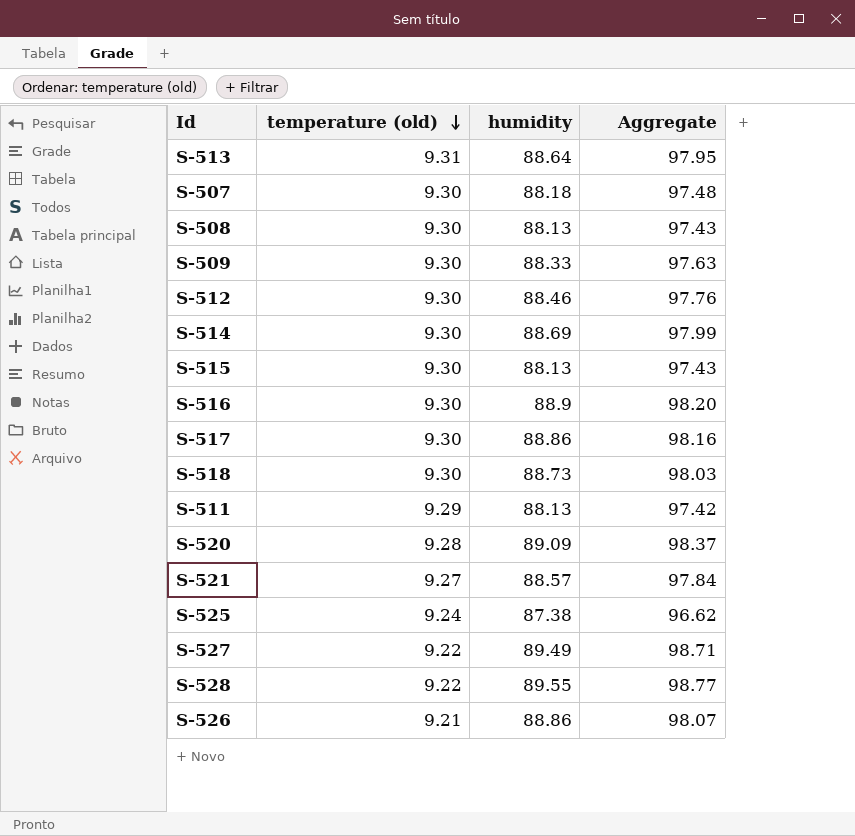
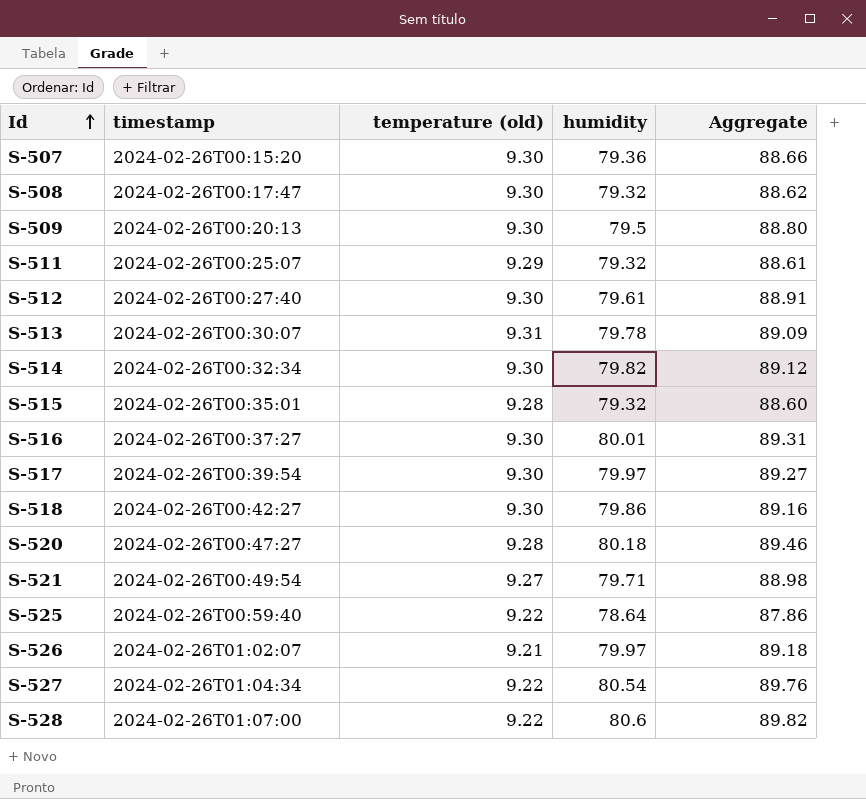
row order: temperature (old) descending -> Id ascending
column timestamp | position: none -> 2
S-507 | humidity: 88.18 -> 79.36
S-507 | Aggregate: 97.48 -> 88.66
S-508 | humidity: 88.13 -> 79.32
S-508 | Aggregate: 97.43 -> 88.62
S-509 | humidity: 88.33 -> 79.5
S-509 | Aggregate: 97.63 -> 88.80
S-511 | humidity: 88.13 -> 79.32
S-511 | Aggregate: 97.42 -> 88.61
S-512 | humidity: 88.46 -> 79.61
S-512 | Aggregate: 97.76 -> 88.91
S-513 | humidity: 88.64 -> 79.78
S-513 | Aggregate: 97.95 -> 89.09
S-514 | humidity: 88.69 -> 79.82
S-514 | Aggregate: 97.99 -> 89.12
S-515 | temperature (old): 9.30 -> 9.28
S-515 | humidity: 88.13 -> 79.32
S-515 | Aggregate: 97.43 -> 88.60
S-516 | humidity: 88.9 -> 80.01
S-516 | Aggregate: 98.20 -> 89.31
S-517 | humidity: 88.86 -> 79.97
S-517 | Aggregate: 98.16 -> 89.27
S-518 | humidity: 88.73 -> 79.86
S-518 | Aggregate: 98.03 -> 89.16
S-520 | humidity: 89.09 -> 80.18
S-520 | Aggregate: 98.37 -> 89.46
S-521 | humidity: 88.57 -> 79.71
S-521 | Aggregate: 97.84 -> 88.98
S-525 | temperature (old): 9.24 -> 9.22
S-525 | humidity: 87.38 -> 78.64
S-525 | Aggregate: 96.62 -> 87.86
S-526 | humidity: 88.86 -> 79.97
S-526 | Aggregate: 98.07 -> 89.18
S-527 | humidity: 89.49 -> 80.54
S-527 | Aggregate: 98.71 -> 89.76
S-528 | humidity: 89.55 -> 80.6
S-528 | Aggregate: 98.77 -> 89.82

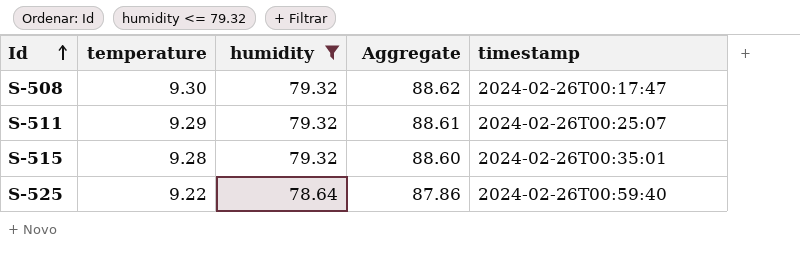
filter: none -> humidity <= 79.32
column name: temperature (old) -> temperature
column timestamp | position: 2 -> 5

